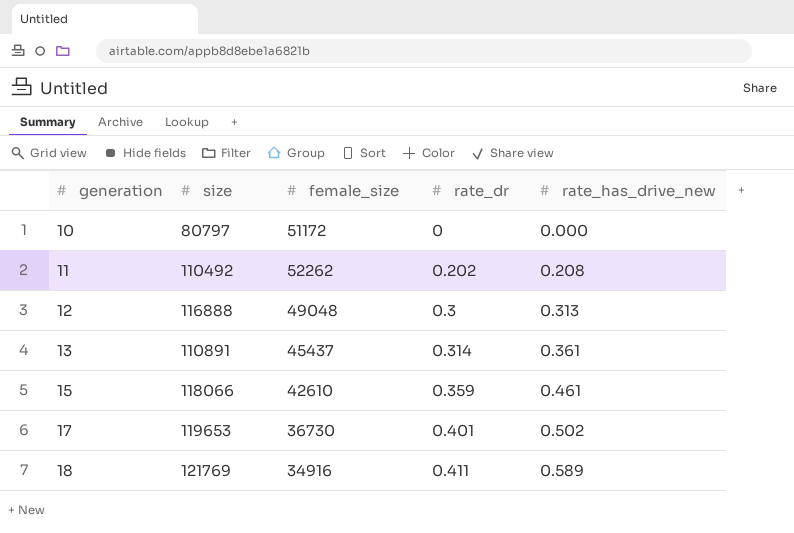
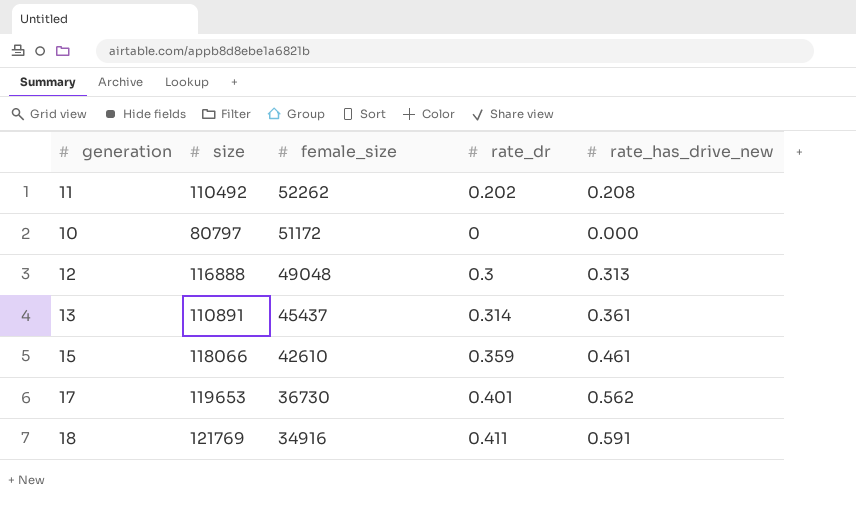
row order: generation ascending -> female_size descending
17 | rate_has_drive_new: 0.502 -> 0.562
18 | rate_has_drive_new: 0.589 -> 0.591

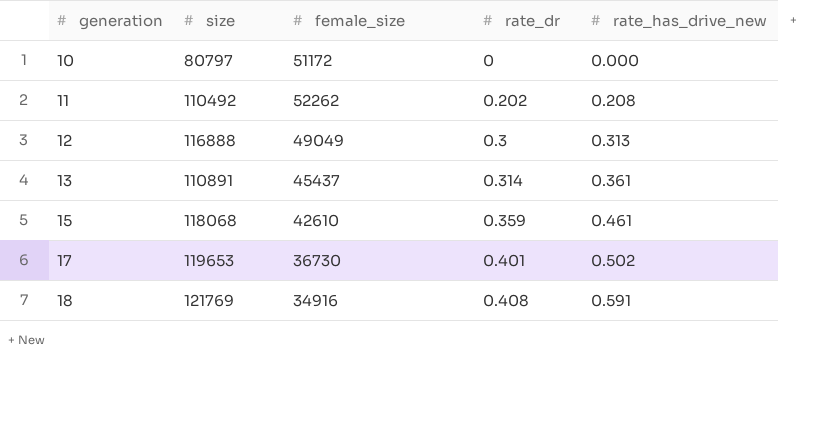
row order: female_size descending -> generation ascending
12 | female_size: 49048 -> 49049
15 | size: 118066 -> 118068
17 | rate_has_drive_new: 0.562 -> 0.502
18 | rate_dr: 0.411 -> 0.408

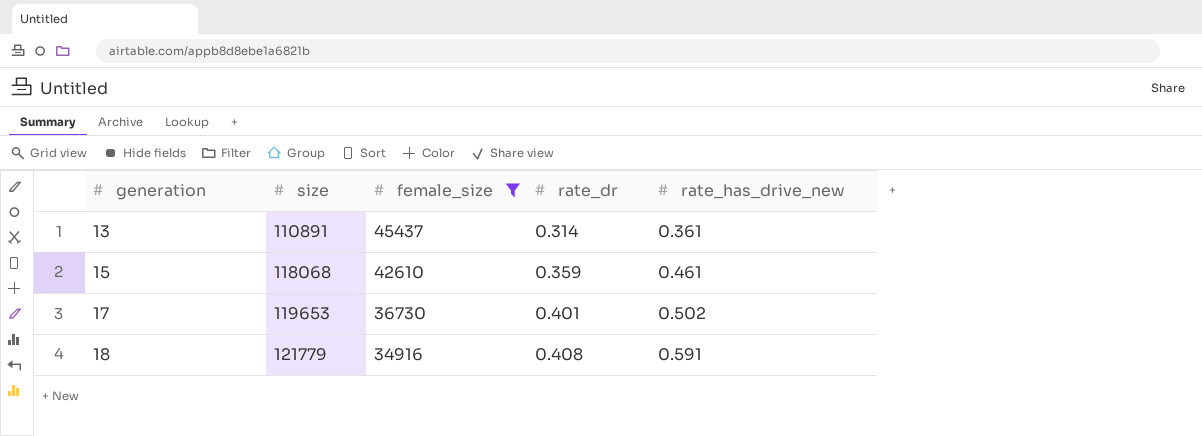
filter: none -> female_size <= 45437
18 | size: 121769 -> 121779

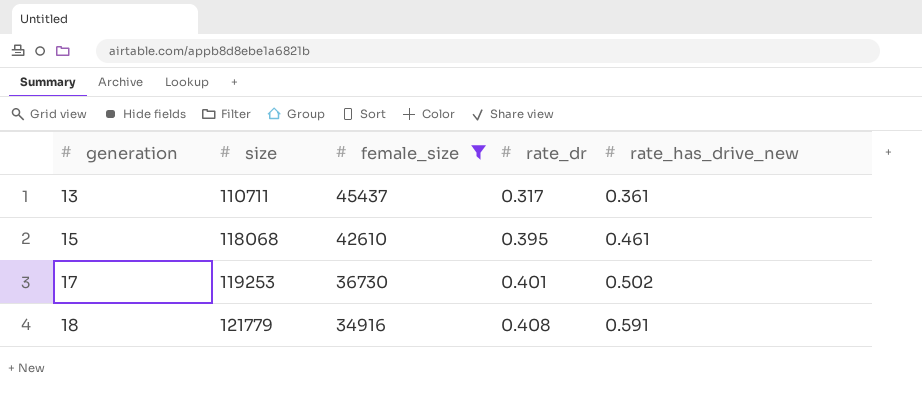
13 | size: 110891 -> 110711
13 | rate_dr: 0.314 -> 0.317
15 | rate_dr: 0.359 -> 0.395
17 | size: 119653 -> 119253

